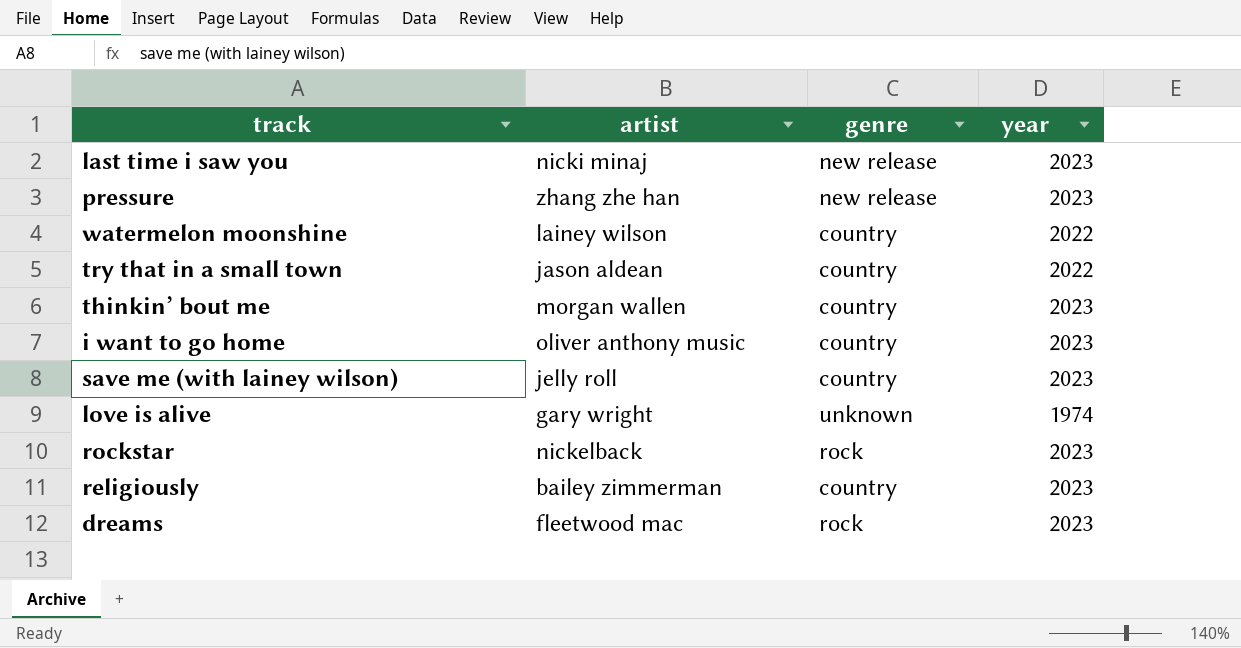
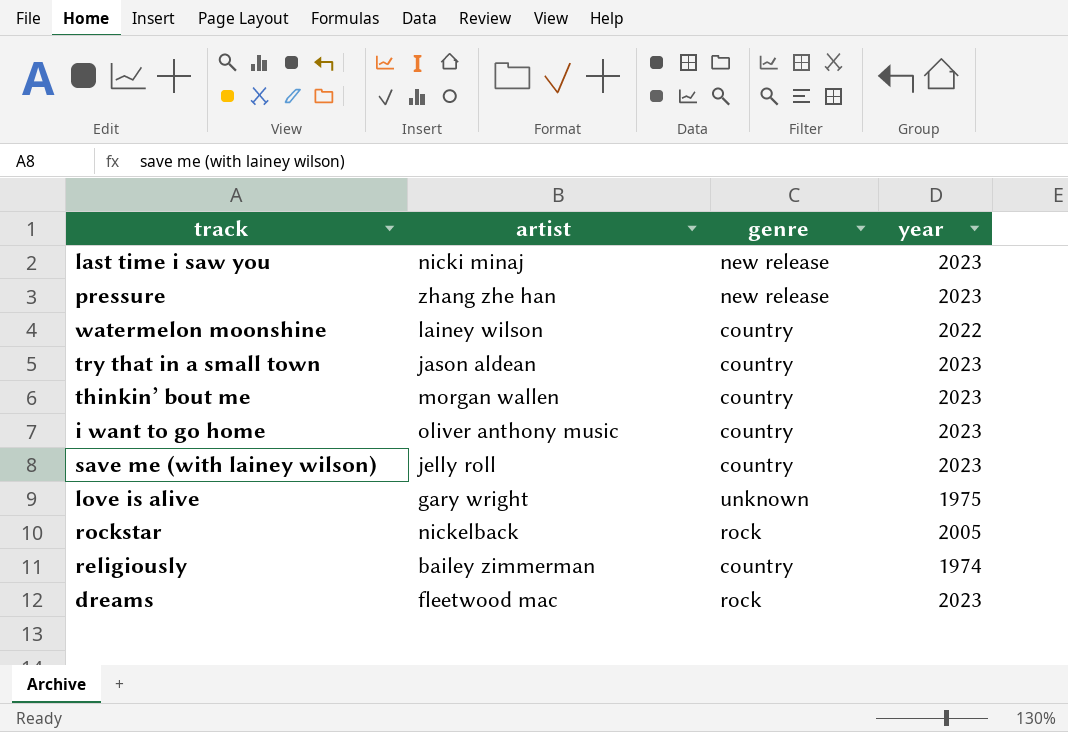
try that in a small town | year: 2022 -> 2023
love is alive | year: 1974 -> 1975
rockstar | year: 2023 -> 2005
religiously | year: 2023 -> 1974

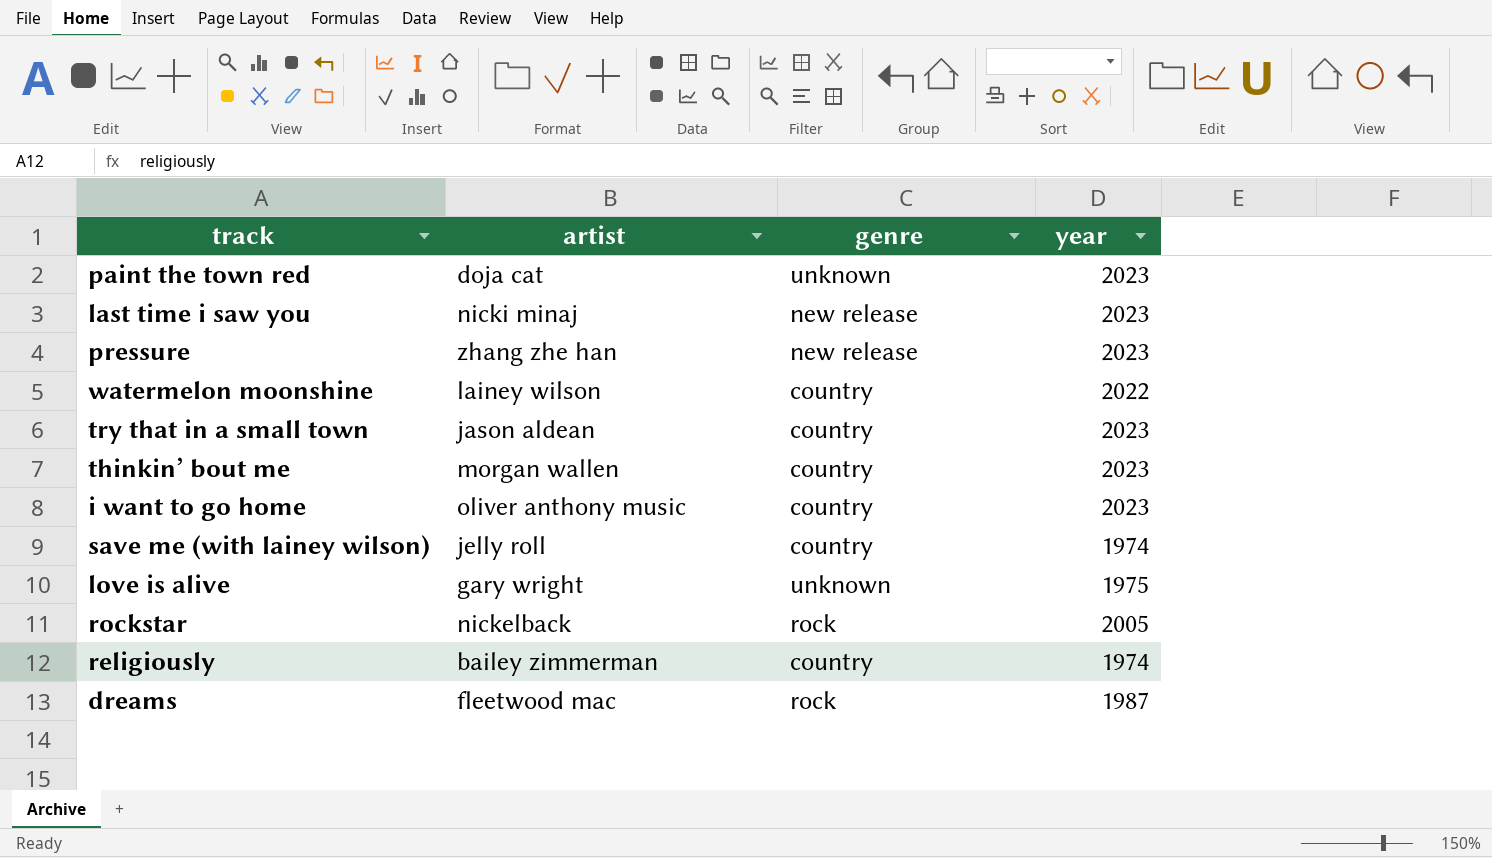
row paint the town red: none -> doja cat | unknown | 2023
save me (with lainey wilson) | year: 2023 -> 1974
dreams | year: 2023 -> 1987

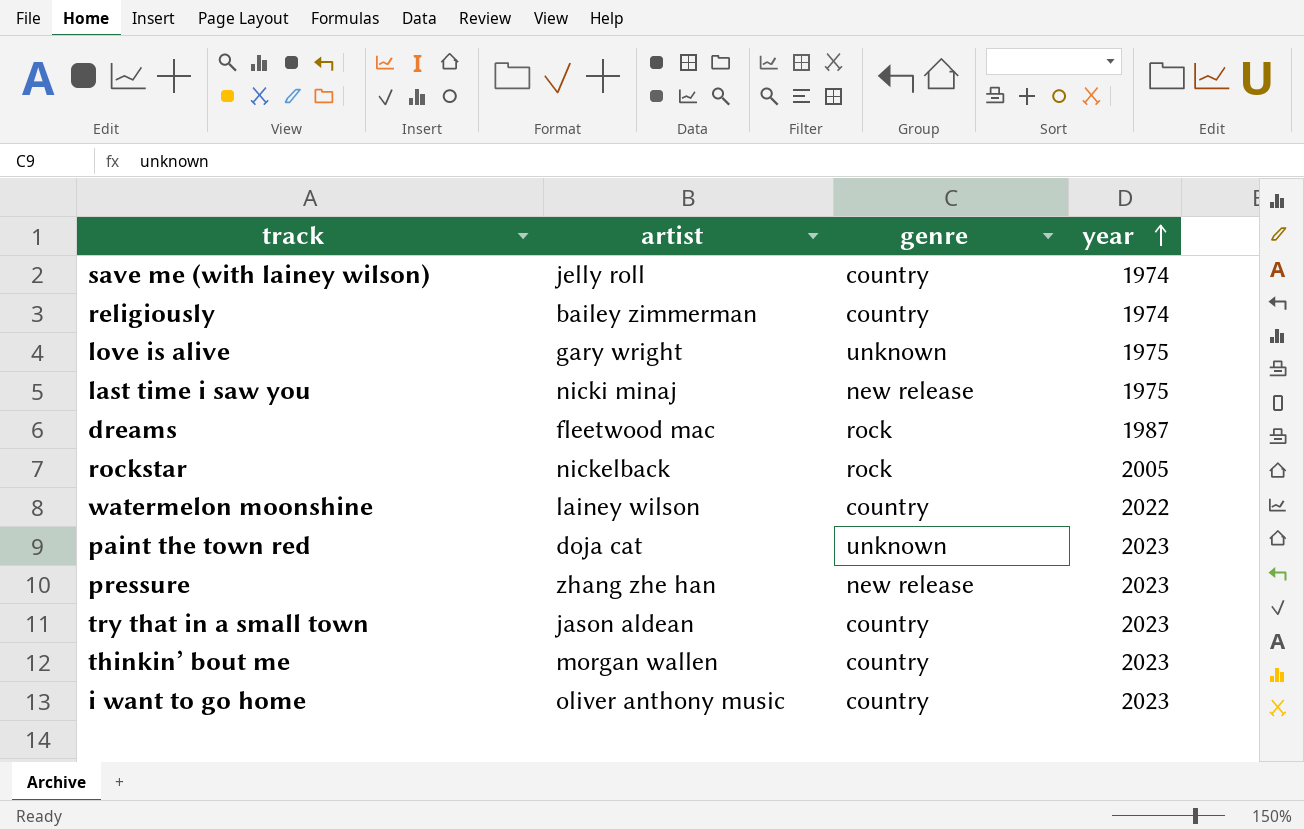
row order: none -> year ascending
last time i saw you | year: 2023 -> 1975

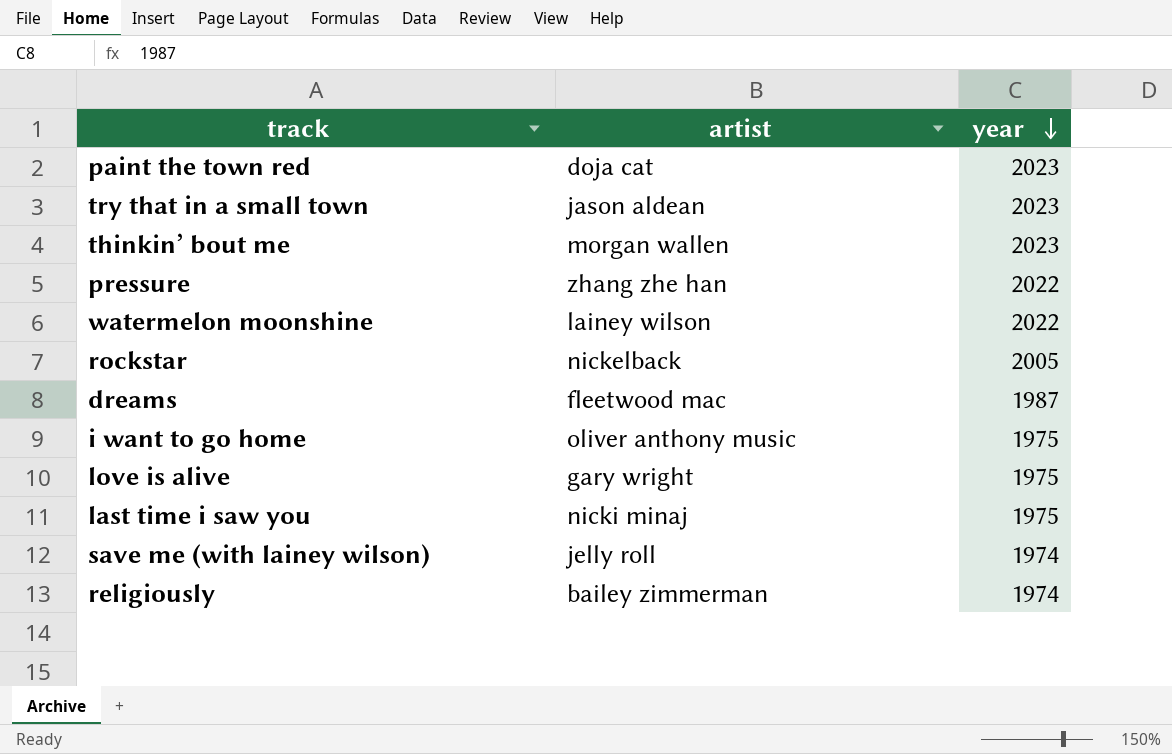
row order: year ascending -> year descending
column genre | position: 3 -> none
pressure | year: 2023 -> 2022
i want to go home | year: 2023 -> 1975

